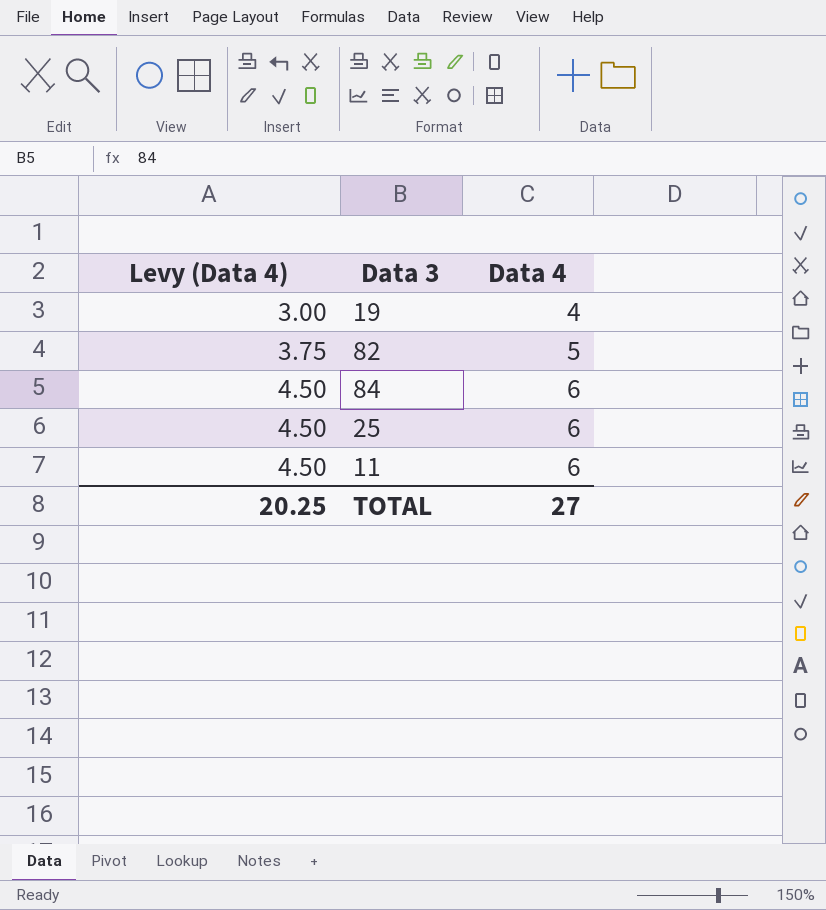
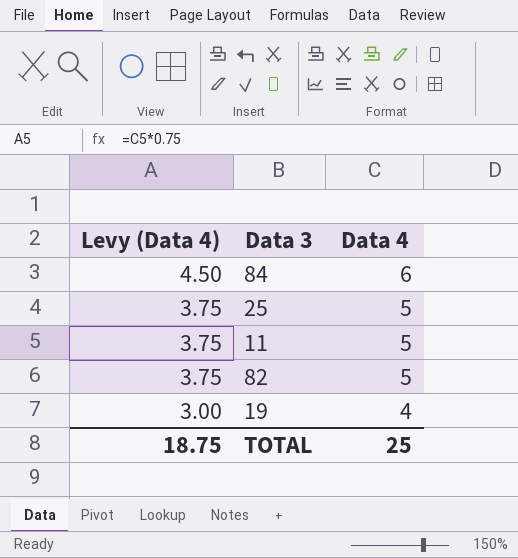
row order: Levy (Data 4) ascending -> Levy (Data 4) descending
25 | Levy (Data 4): 4.50 -> 3.75
25 | Data 4: 6 -> 5
11 | Levy (Data 4): 4.50 -> 3.75
11 | Data 4: 6 -> 5
TOTAL | Levy (Data 4): 20.25 -> 18.75
TOTAL | Data 4: 27 -> 25

